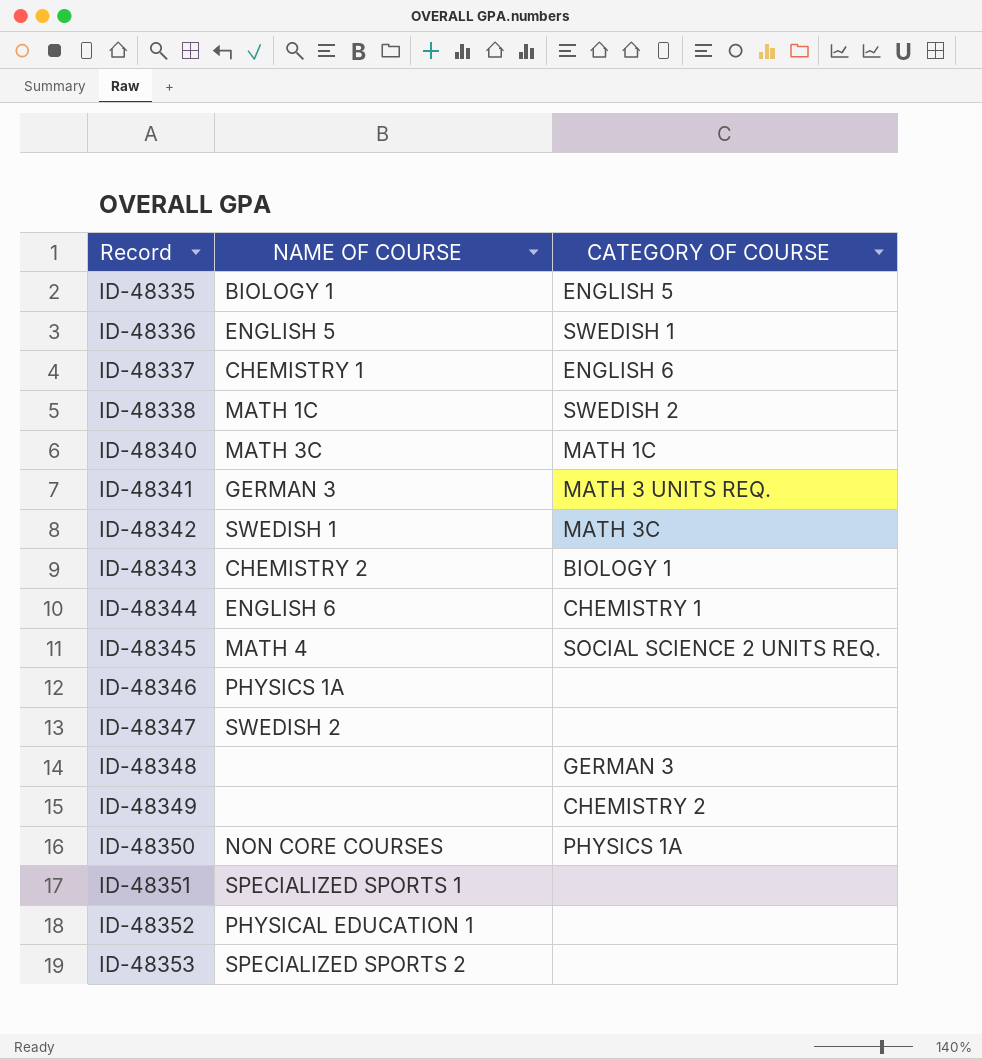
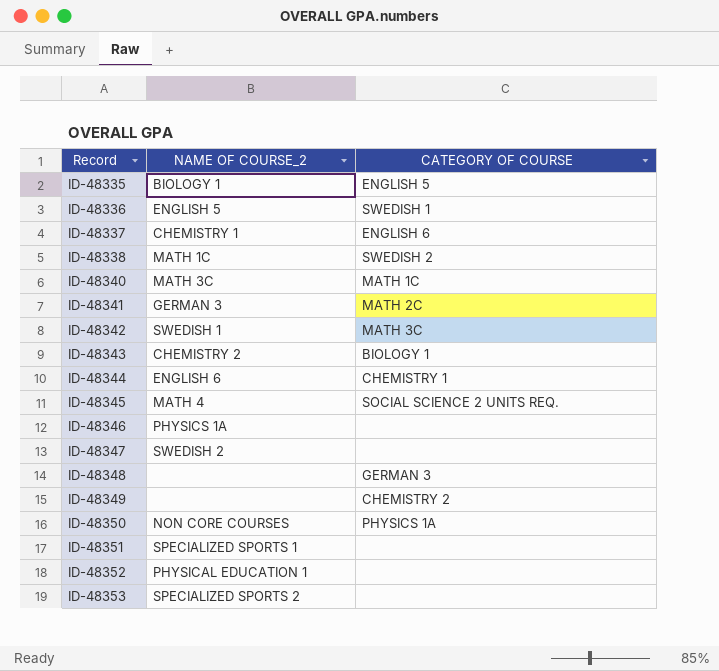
column name: NAME OF COURSE -> NAME OF COURSE_2
ID-48341 | CATEGORY OF COURSE: MATH 3 UNITS REQ. -> MATH 2C

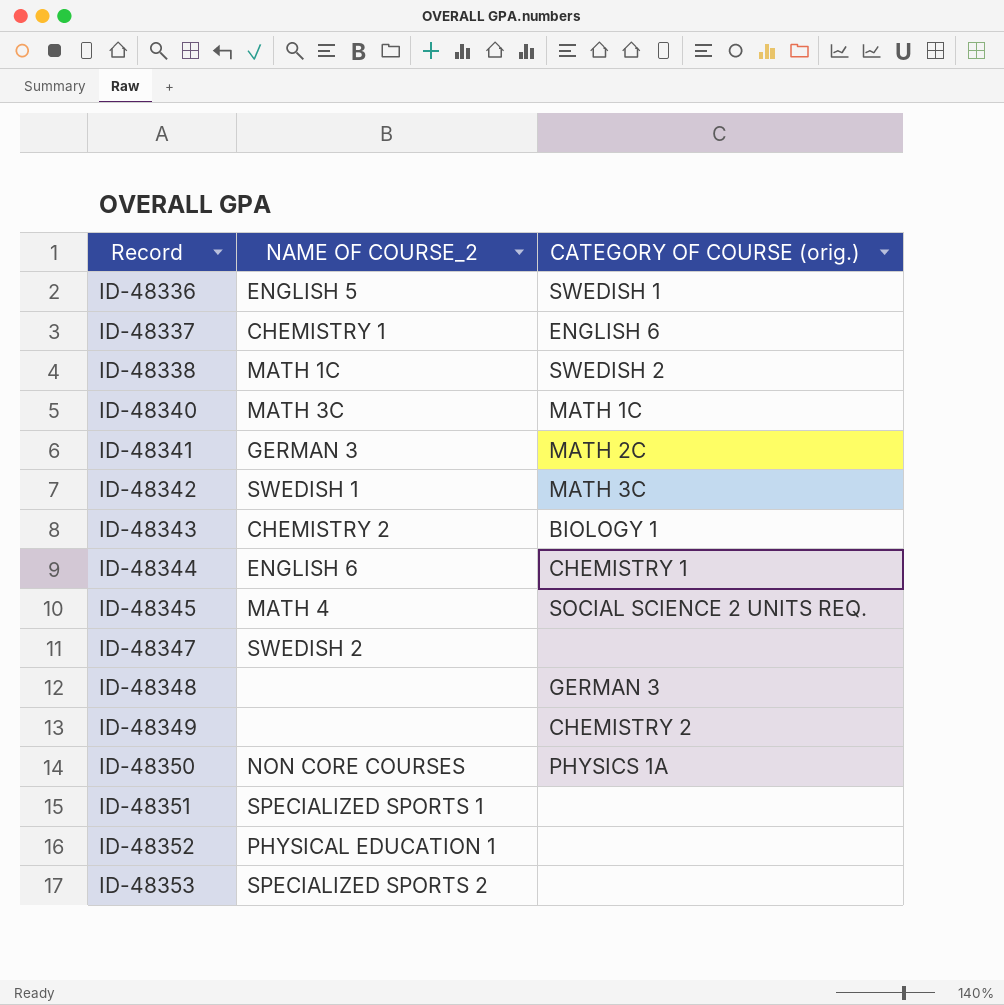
column name: CATEGORY OF COURSE -> CATEGORY OF COURSE (orig.)
row ID-48335: BIOLOGY 1 | ENGLISH 5 -> none
row ID-48346: PHYSICS 1A | none -> none

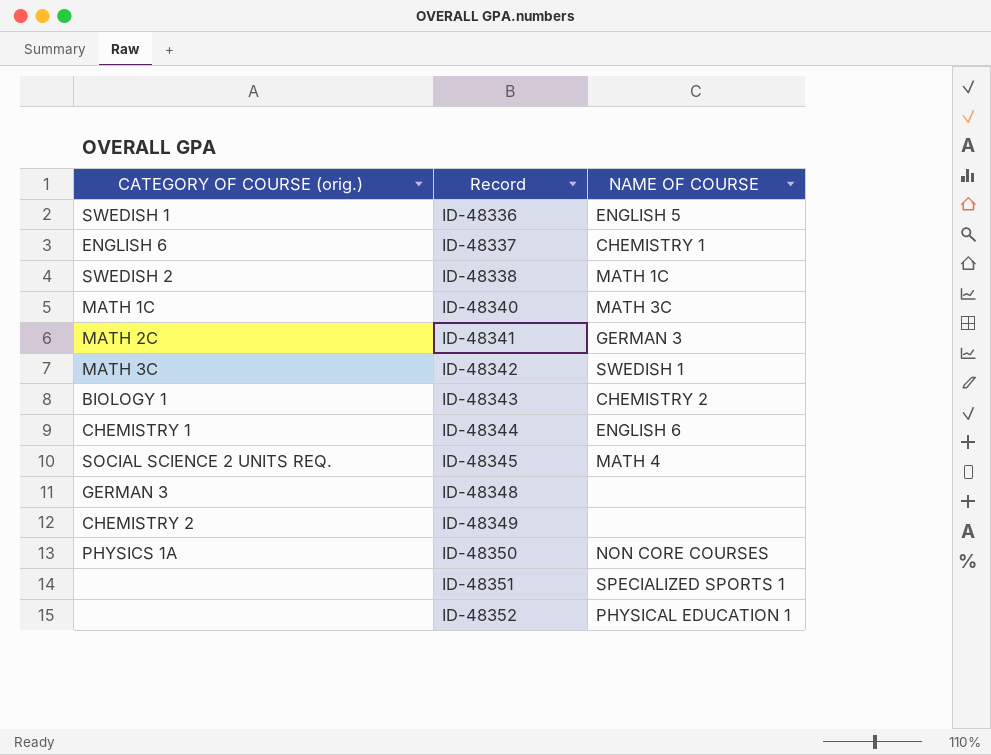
column CATEGORY OF COURSE (orig.) | position: 3 -> 1
column name: NAME OF COURSE_2 -> NAME OF COURSE
row ID-48347: SWEDISH 2 | none -> none
row ID-48353: SPECIALIZED SPORTS 2 | none -> none

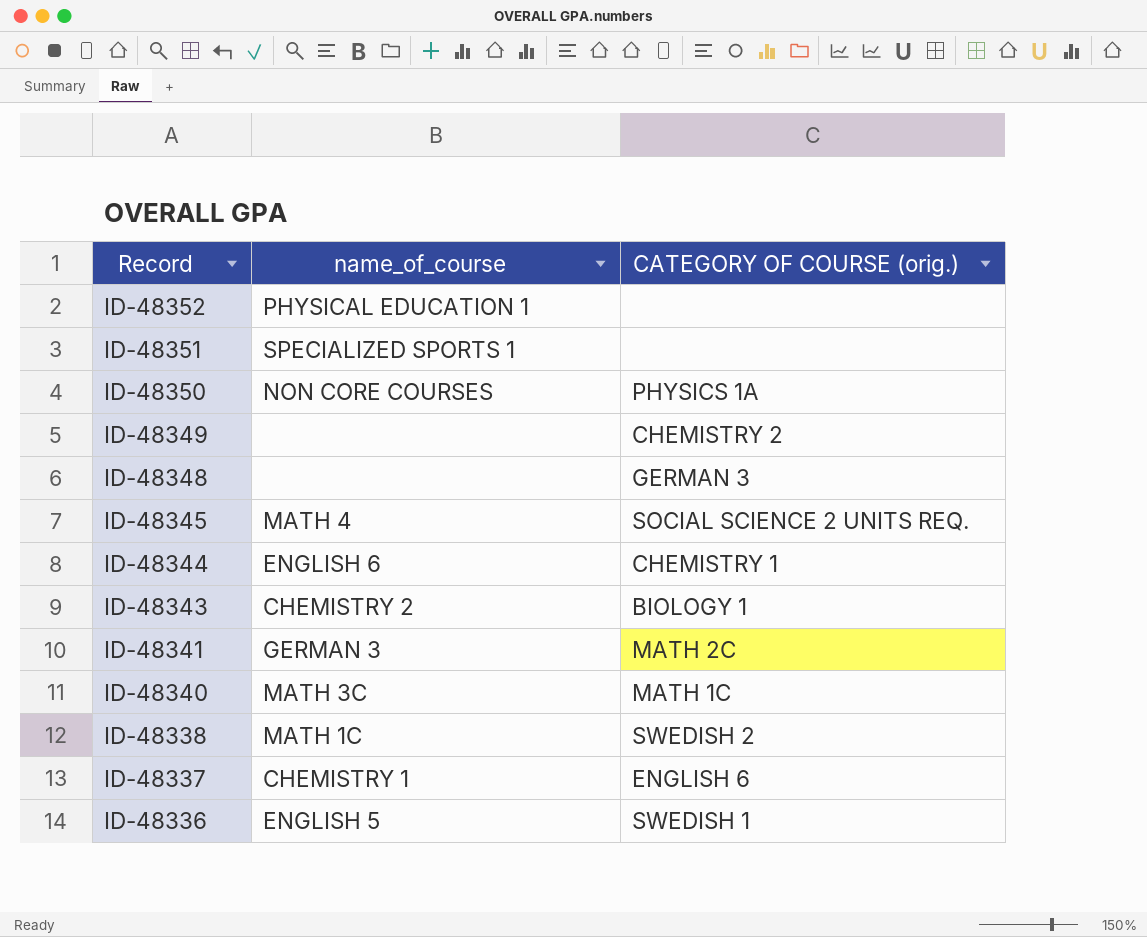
row order: Record ascending -> Record descending
column name: NAME OF COURSE -> name_of_course
column CATEGORY OF COURSE (orig.) | position: 1 -> 3
row ID-48342: MATH 3C | SWEDISH 1 -> none

